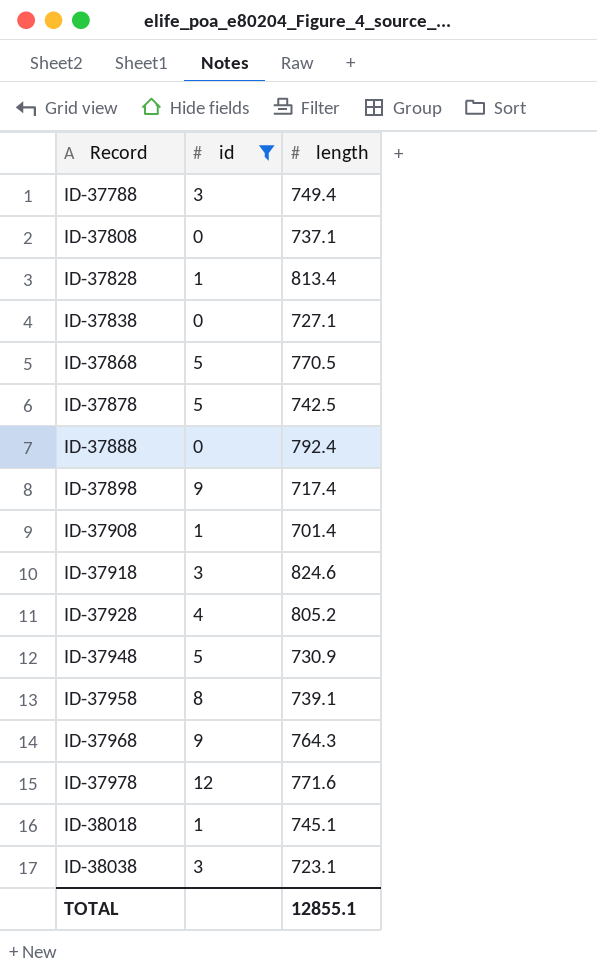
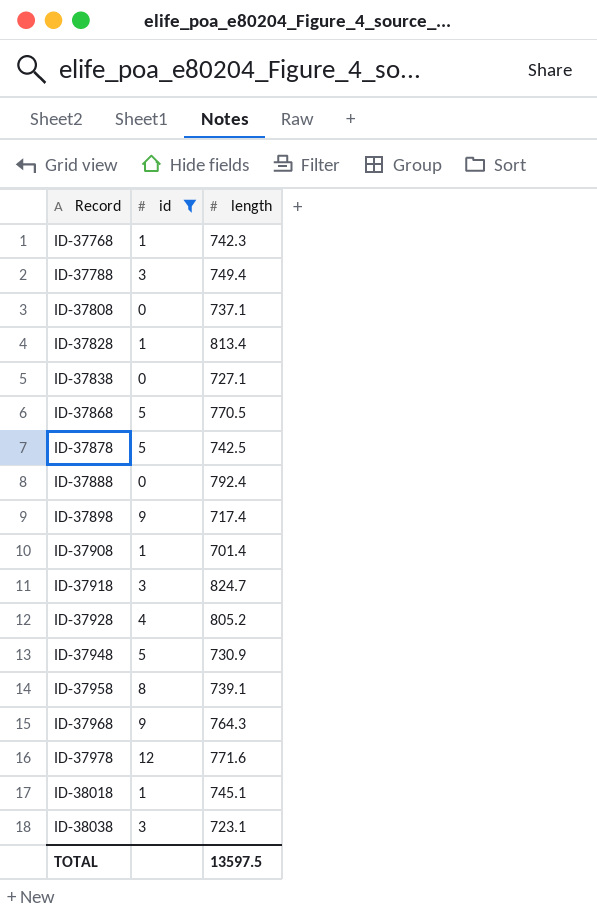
row ID-37768: none -> 1 | 742.3
ID-37918 | length: 824.6 -> 824.7
TOTAL | length: 12855.1 -> 13597.5

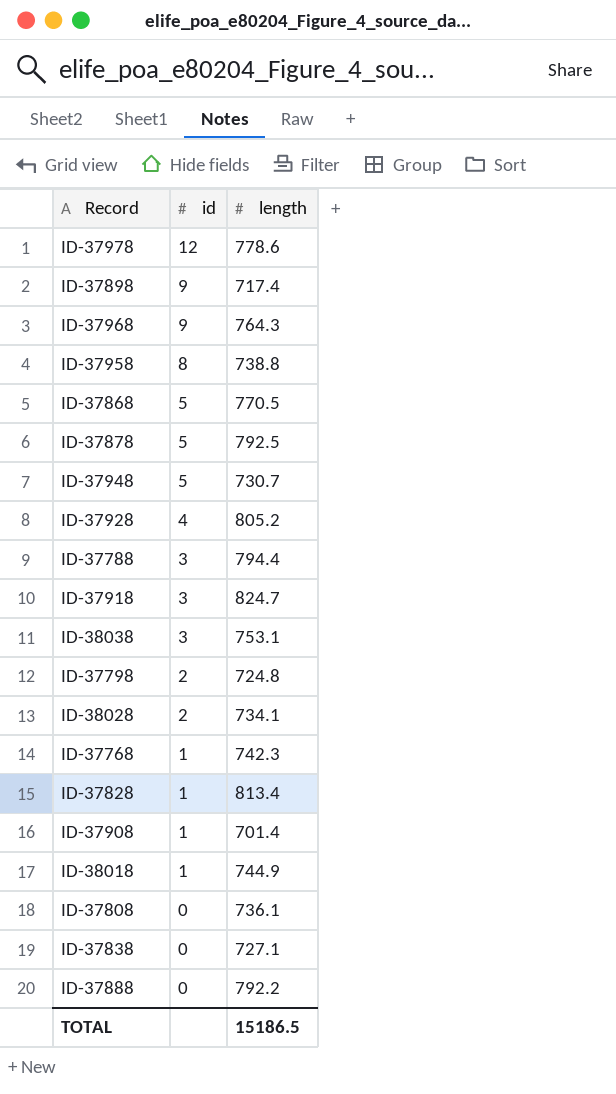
filter: id != 2 -> none
row order: Record ascending -> id descending
ID-37978 | length: 771.6 -> 778.6
ID-37958 | length: 739.1 -> 738.8
ID-37878 | length: 742.5 -> 792.5
ID-37948 | length: 730.9 -> 730.7
ID-37788 | length: 749.4 -> 794.4
ID-38038 | length: 723.1 -> 753.1
ID-38018 | length: 745.1 -> 744.9
ID-37808 | length: 737.1 -> 736.1
ID-37888 | length: 792.4 -> 792.2
TOTAL | length: 13597.5 -> 15186.5

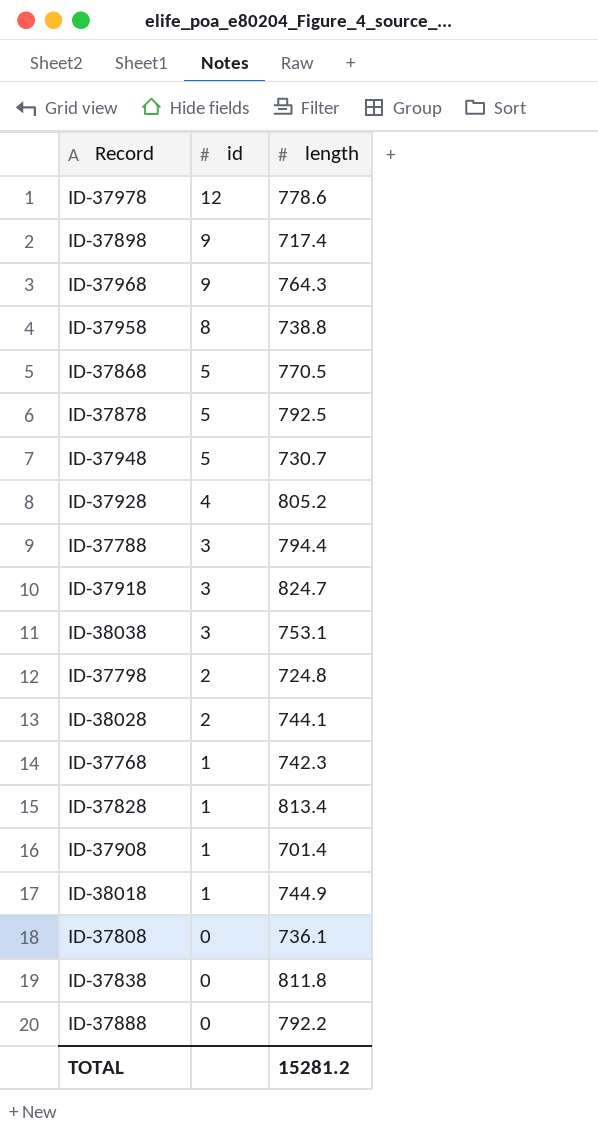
ID-38028 | length: 734.1 -> 744.1
ID-37838 | length: 727.1 -> 811.8
TOTAL | length: 15186.5 -> 15281.2

